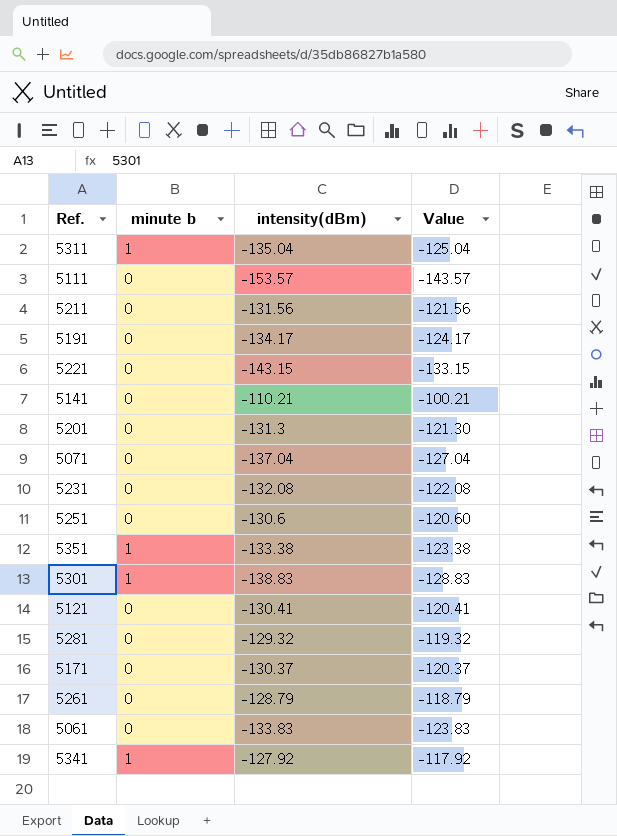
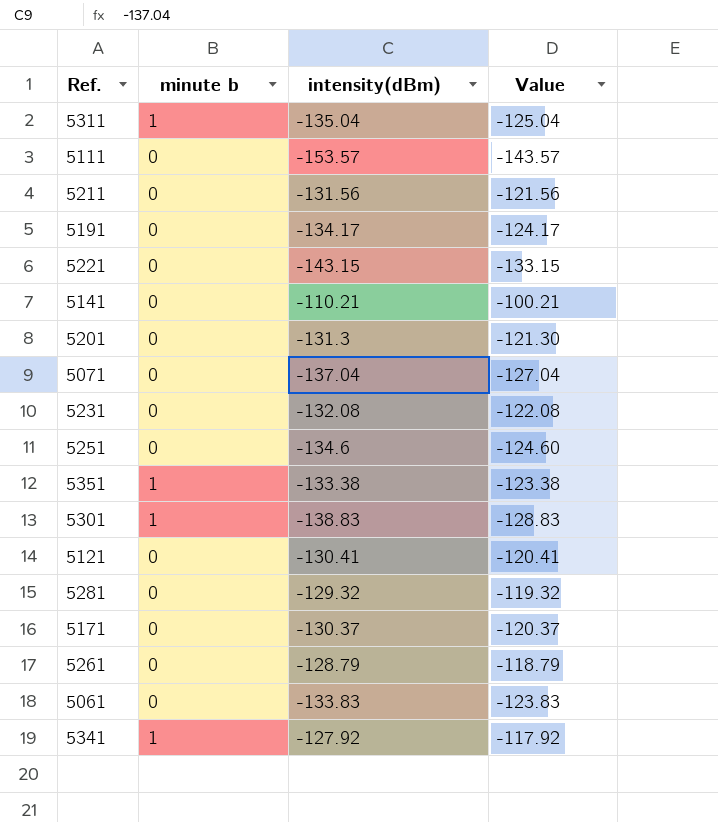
5251 | intensity(dBm): -130.6 -> -134.6
5251 | Value: -120.60 -> -124.60

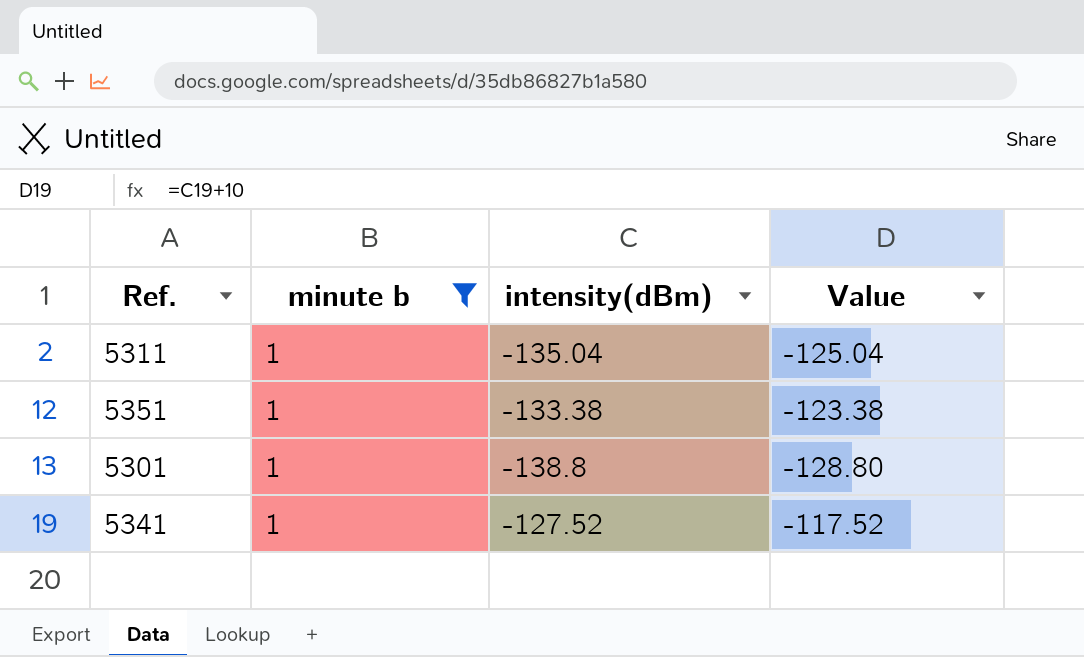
filter: none -> minute b = 1
5301 | intensity(dBm): -138.83 -> -138.8
5301 | Value: -128.83 -> -128.80
5341 | intensity(dBm): -127.92 -> -127.52
5341 | Value: -117.92 -> -117.52

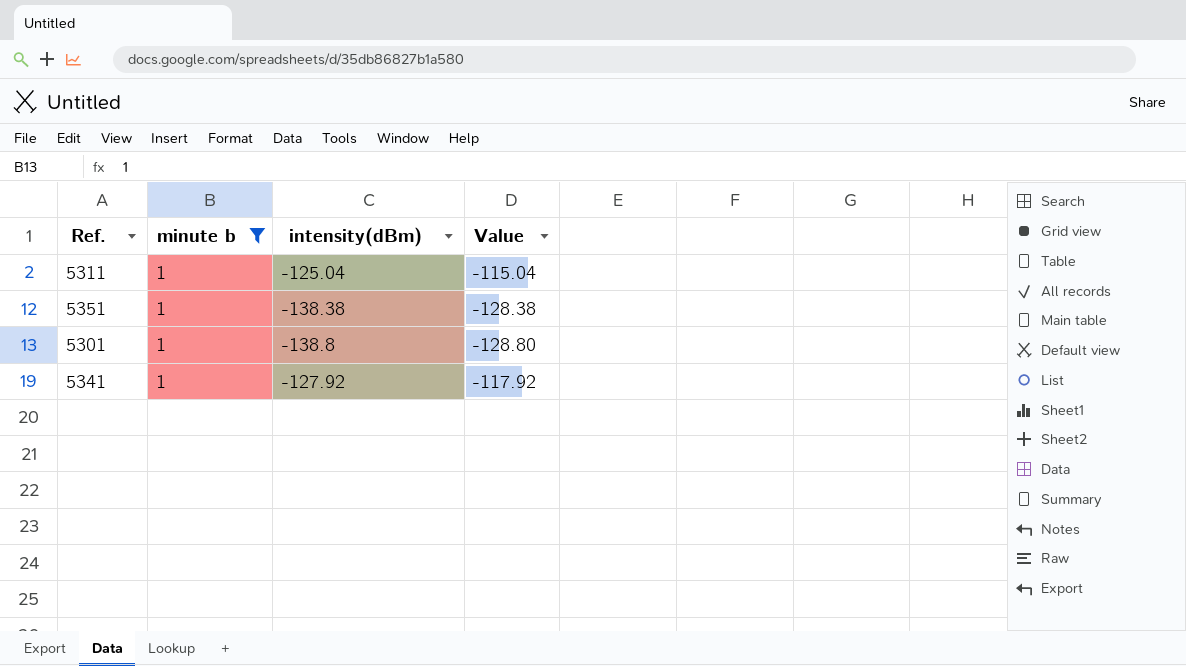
5311 | intensity(dBm): -135.04 -> -125.04
5311 | Value: -125.04 -> -115.04
5351 | intensity(dBm): -133.38 -> -138.38
5351 | Value: -123.38 -> -128.38
5341 | intensity(dBm): -127.52 -> -127.92
5341 | Value: -117.52 -> -117.92

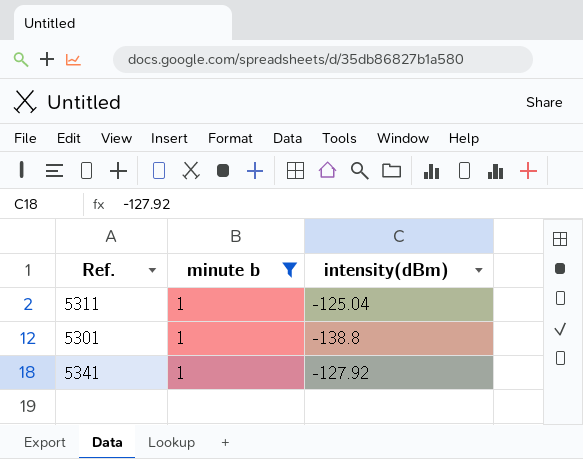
column Value | formula: [intensity(dBm)] + 10 -> none
row 5351: 1 | -138.38 | -128.38 -> none

